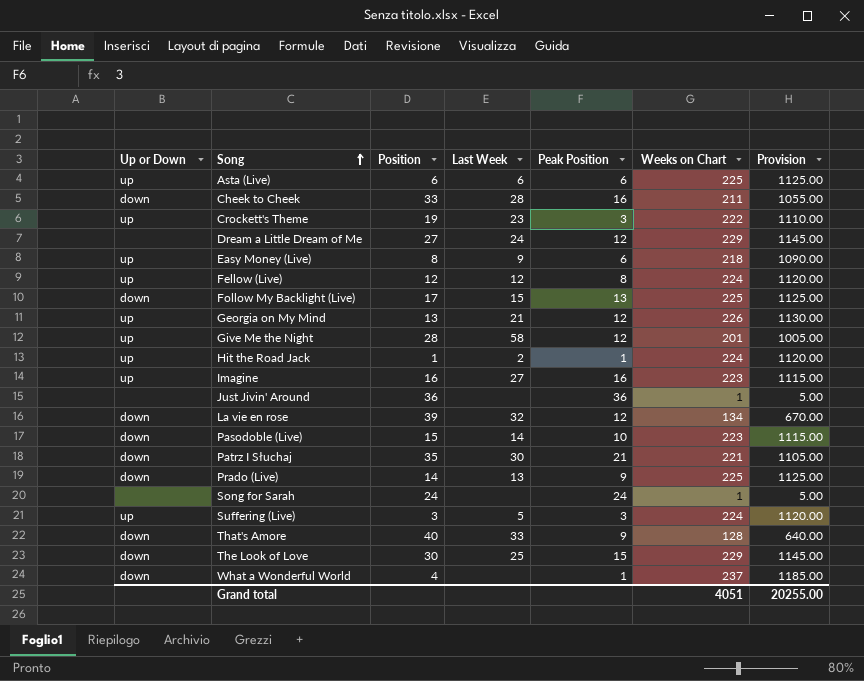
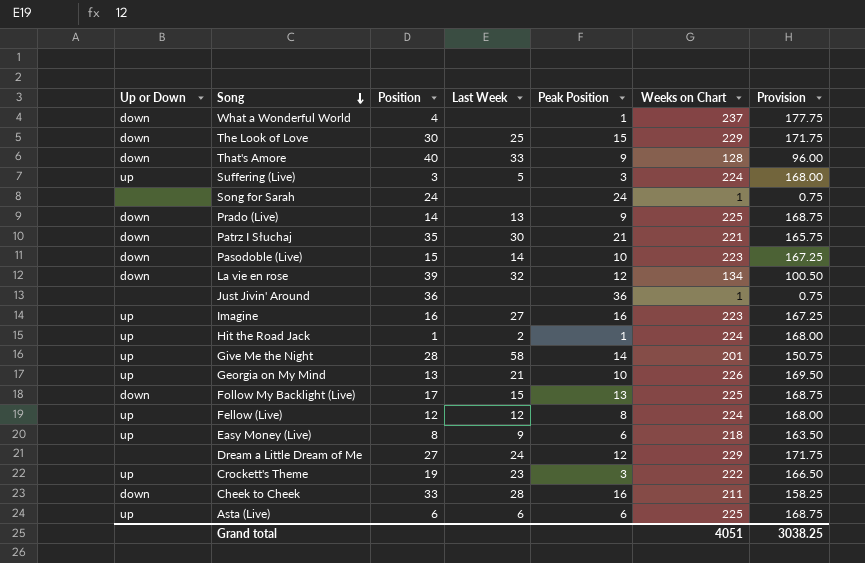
row order: Song ascending -> Song descending
column Provision | formula: [Weeks on Chart] * 5 -> [Weeks on Chart] * 0.75
Give Me the Night | Peak Position: 12 -> 14
Georgia on My Mind | Peak Position: 12 -> 10
Grand total | Provision: 20255.00 -> 3038.25

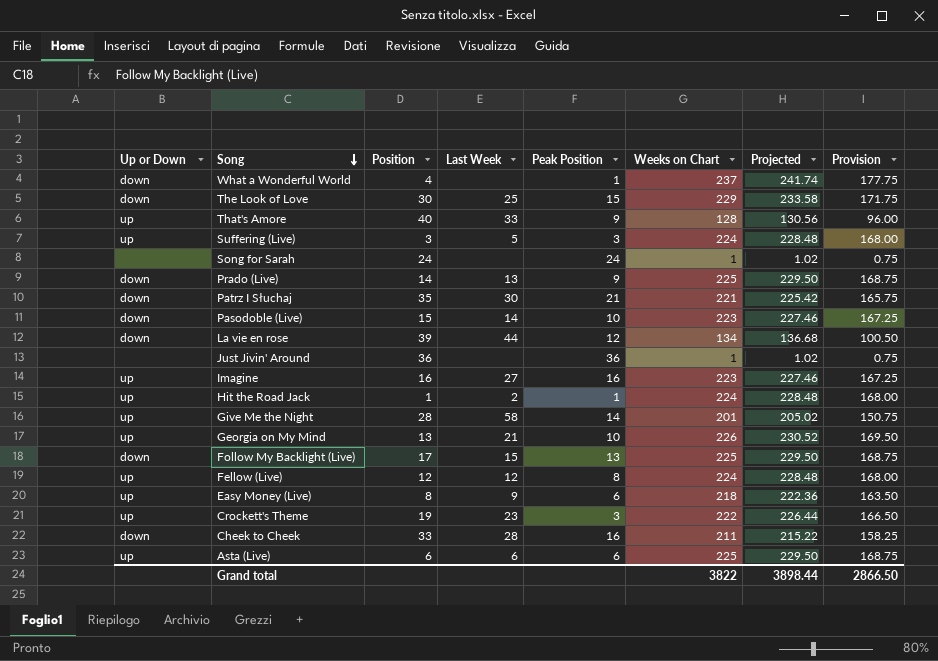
column Projected | formula: none -> [Weeks on Chart] * 1.02
row Dream a Little Dream of Me: none | 27 | 24 | 12 | 229 | 171.75 -> none
That's Amore | Up or Down: down -> up
La vie en rose | Last Week: 32 -> 44
Grand total | Weeks on Chart: 4051 -> 3822
Grand total | Provision: 3038.25 -> 2866.50

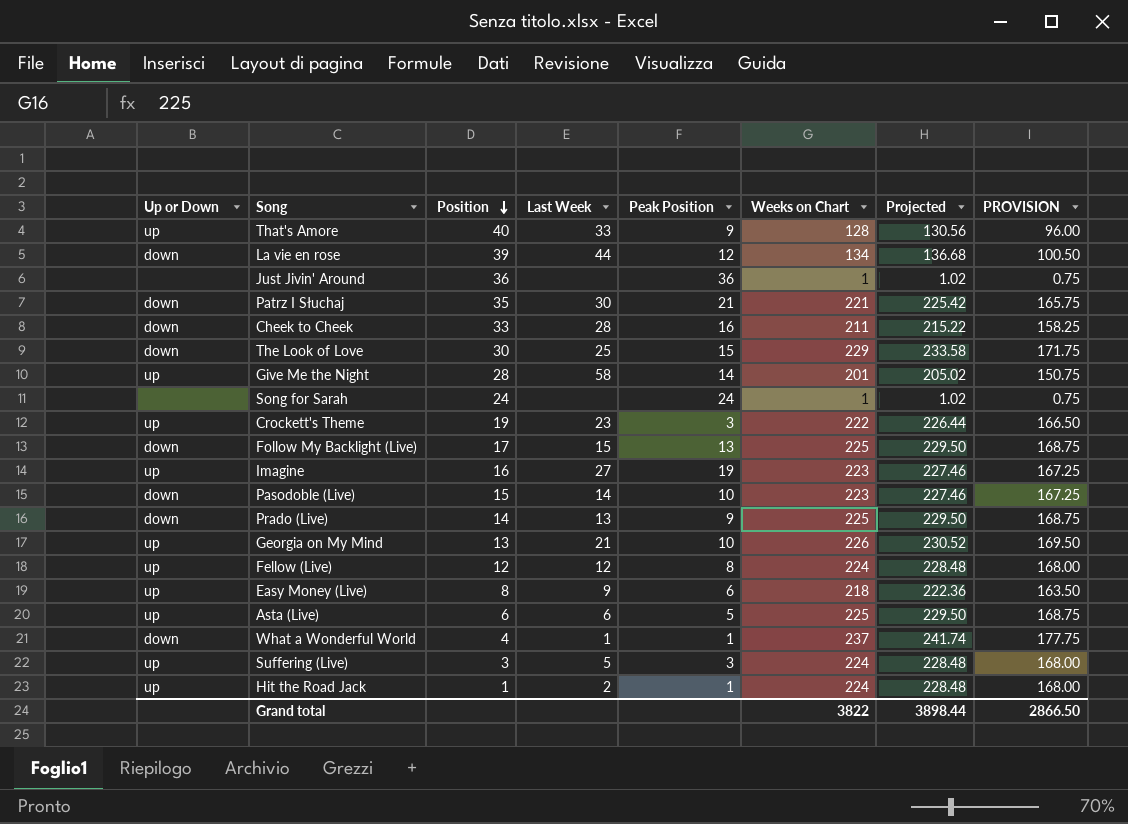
row order: Song descending -> Position descending
column name: Provision -> PROVISION
Imagine | Peak Position: 16 -> 19
Asta (Live) | Peak Position: 6 -> 5
What a Wonderful World | Last Week: none -> 1

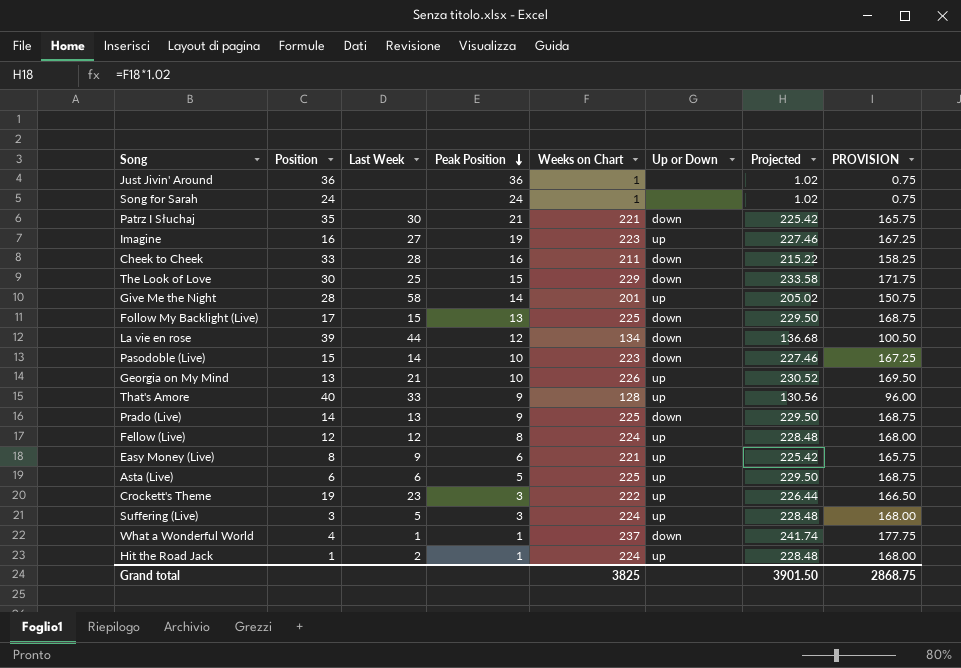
row order: Position descending -> Peak Position descending
column Up or Down | position: 1 -> 6
Easy Money (Live) | Weeks on Chart: 218 -> 221
Easy Money (Live) | Projected: 222.36 -> 225.42
Easy Money (Live) | PROVISION: 163.50 -> 165.75
Grand total | Weeks on Chart: 3822 -> 3825
Grand total | Projected: 3898.44 -> 3901.50
Grand total | PROVISION: 2866.50 -> 2868.75

